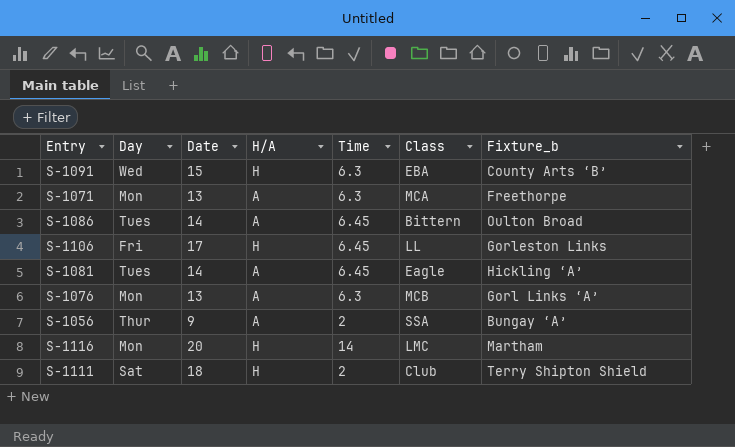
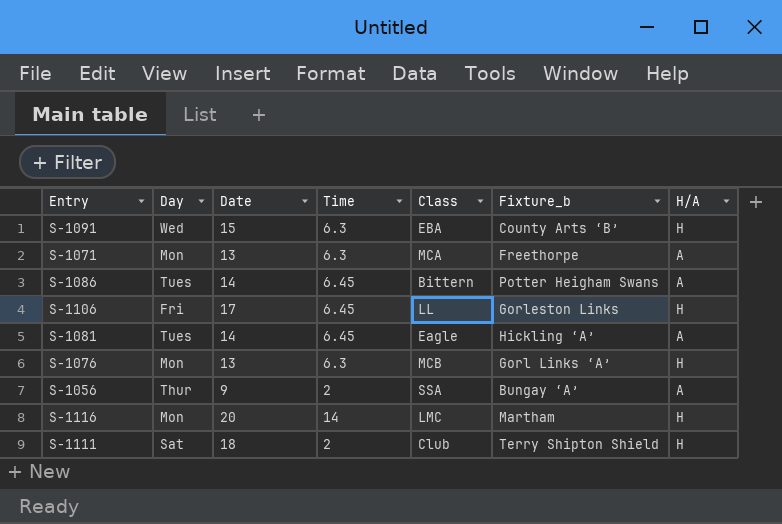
column H/A | position: 4 -> 7
S-1086 | Fixture_b: Oulton Broad -> Potter Heigham Swans
S-1076 | H/A: A -> H

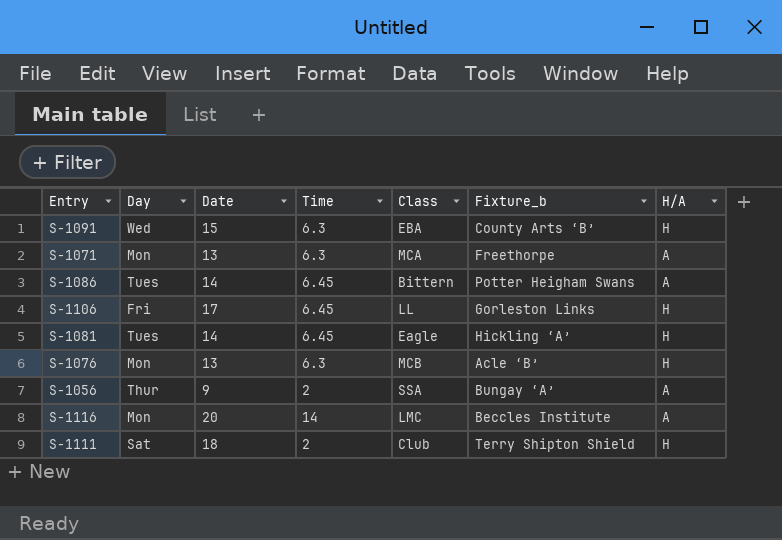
S-1081 | H/A: A -> H
S-1076 | Fixture_b: Gorl Links ‘A’ -> Acle ‘B’
S-1116 | Fixture_b: Martham -> Beccles Institute
S-1116 | H/A: H -> A

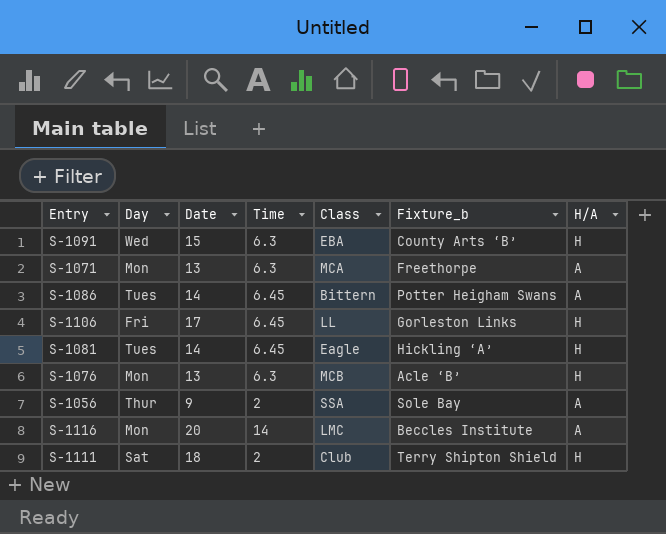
S-1056 | Fixture_b: Bungay ‘A’ -> Sole Bay

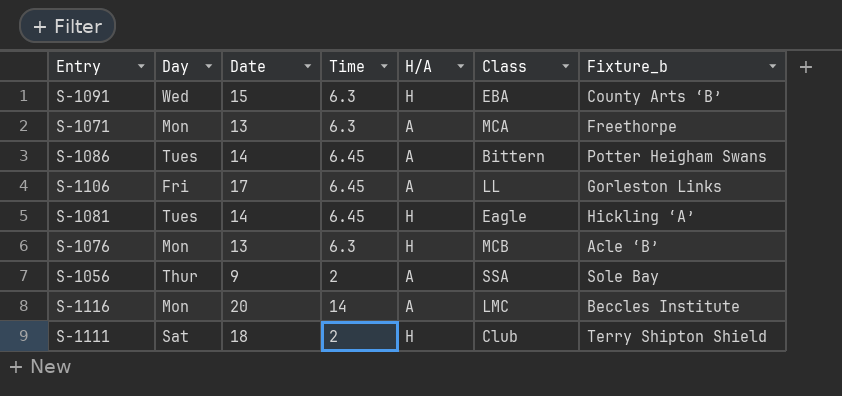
column H/A | position: 7 -> 5
S-1106 | H/A: H -> A

